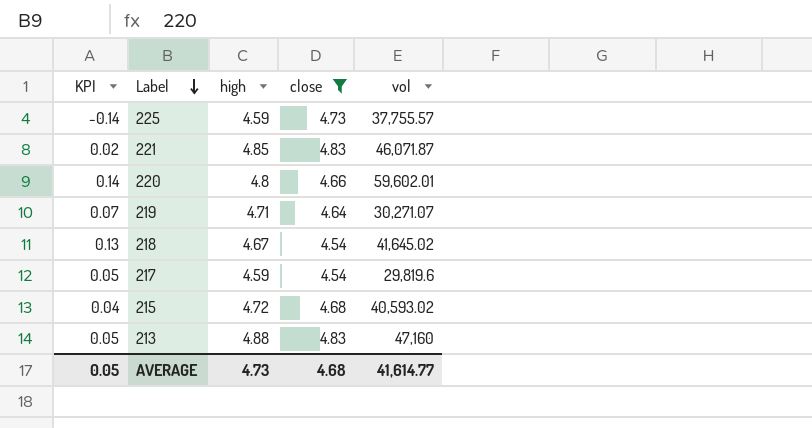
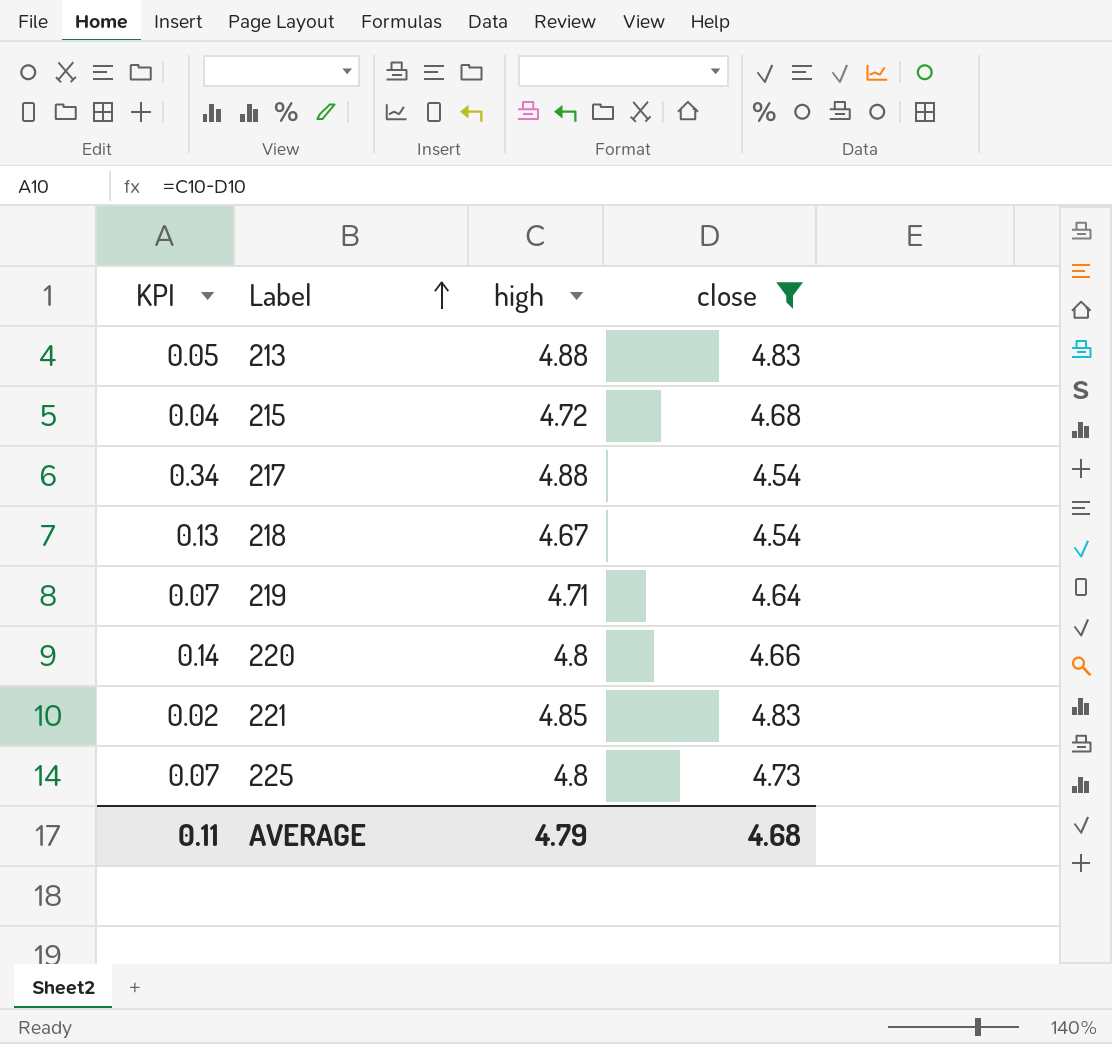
row order: Label descending -> Label ascending
column vol | position: 5 -> none
217 | KPI: 0.05 -> 0.34
217 | high: 4.59 -> 4.88
225 | KPI: -0.14 -> 0.07
225 | high: 4.59 -> 4.8
AVERAGE | KPI: 0.05 -> 0.11
AVERAGE | high: 4.73 -> 4.79

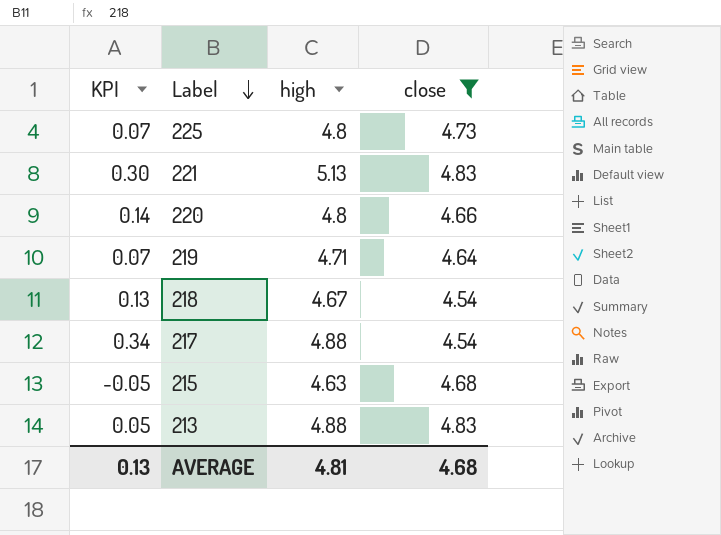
row order: Label ascending -> Label descending
221 | KPI: 0.02 -> 0.30
221 | high: 4.85 -> 5.13
215 | KPI: 0.04 -> -0.05
215 | high: 4.72 -> 4.63
AVERAGE | KPI: 0.11 -> 0.13
AVERAGE | high: 4.79 -> 4.81

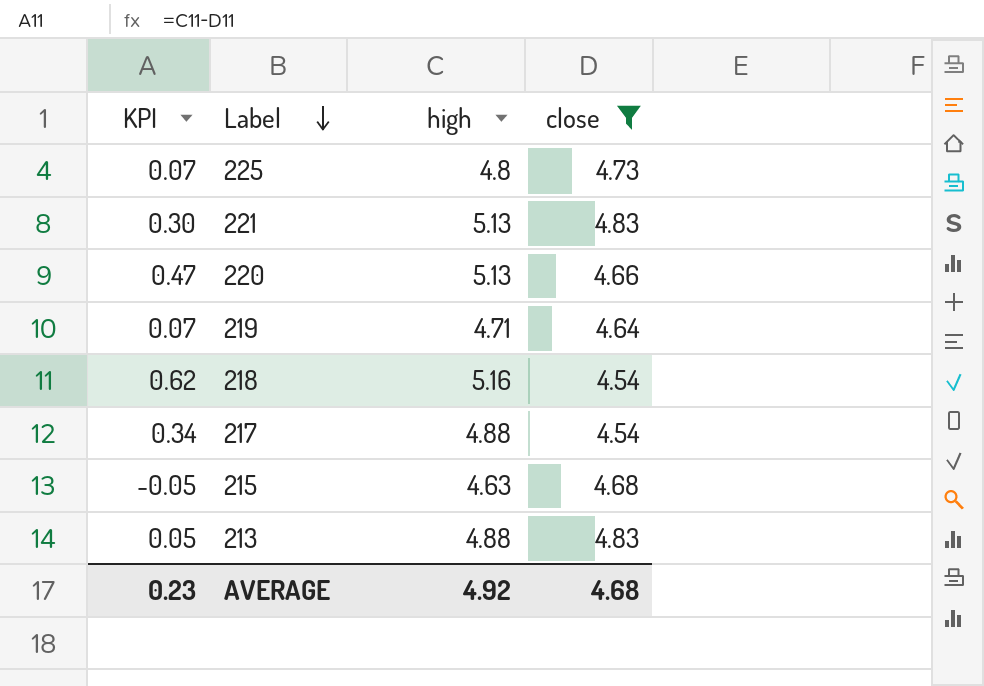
220 | KPI: 0.14 -> 0.47
220 | high: 4.8 -> 5.13
218 | KPI: 0.13 -> 0.62
218 | high: 4.67 -> 5.16
AVERAGE | KPI: 0.13 -> 0.23
AVERAGE | high: 4.81 -> 4.92

